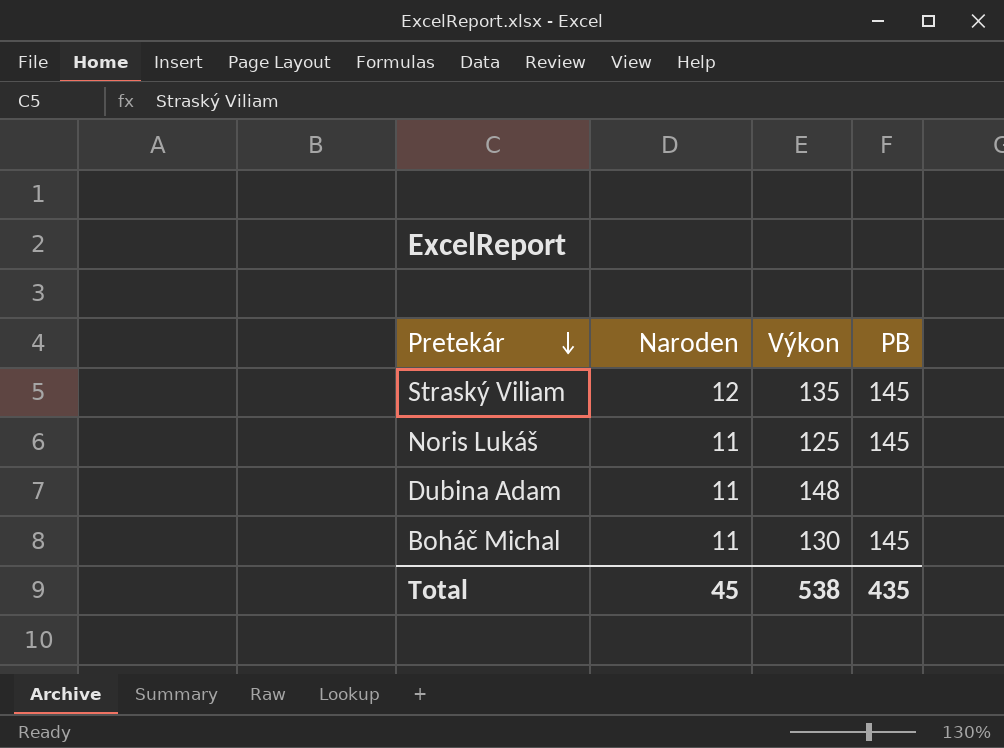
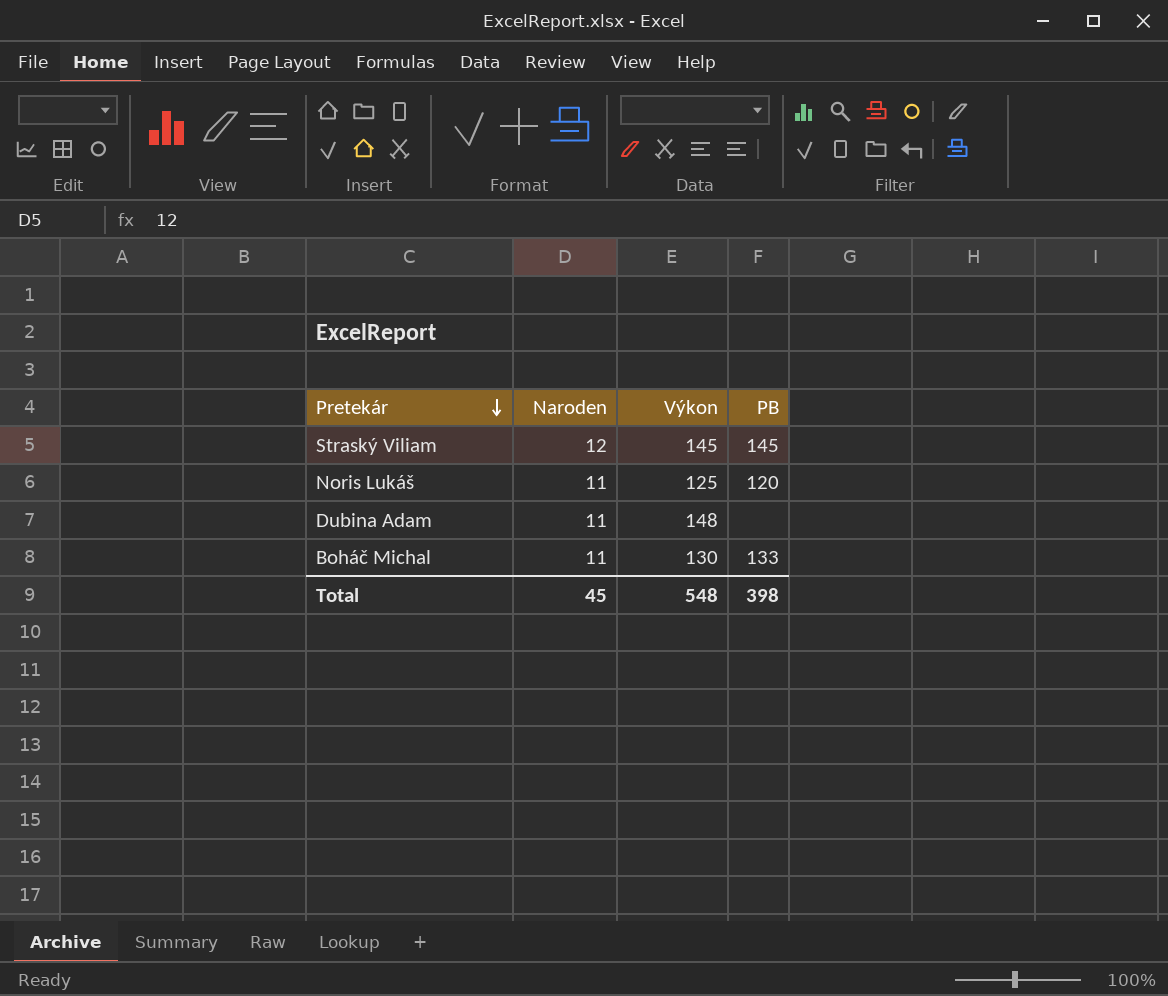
Straský Viliam | Výkon: 135 -> 145
Noris Lukáš | PB: 145 -> 120
Boháč Michal | PB: 145 -> 133
Total | Výkon: 538 -> 548
Total | PB: 435 -> 398

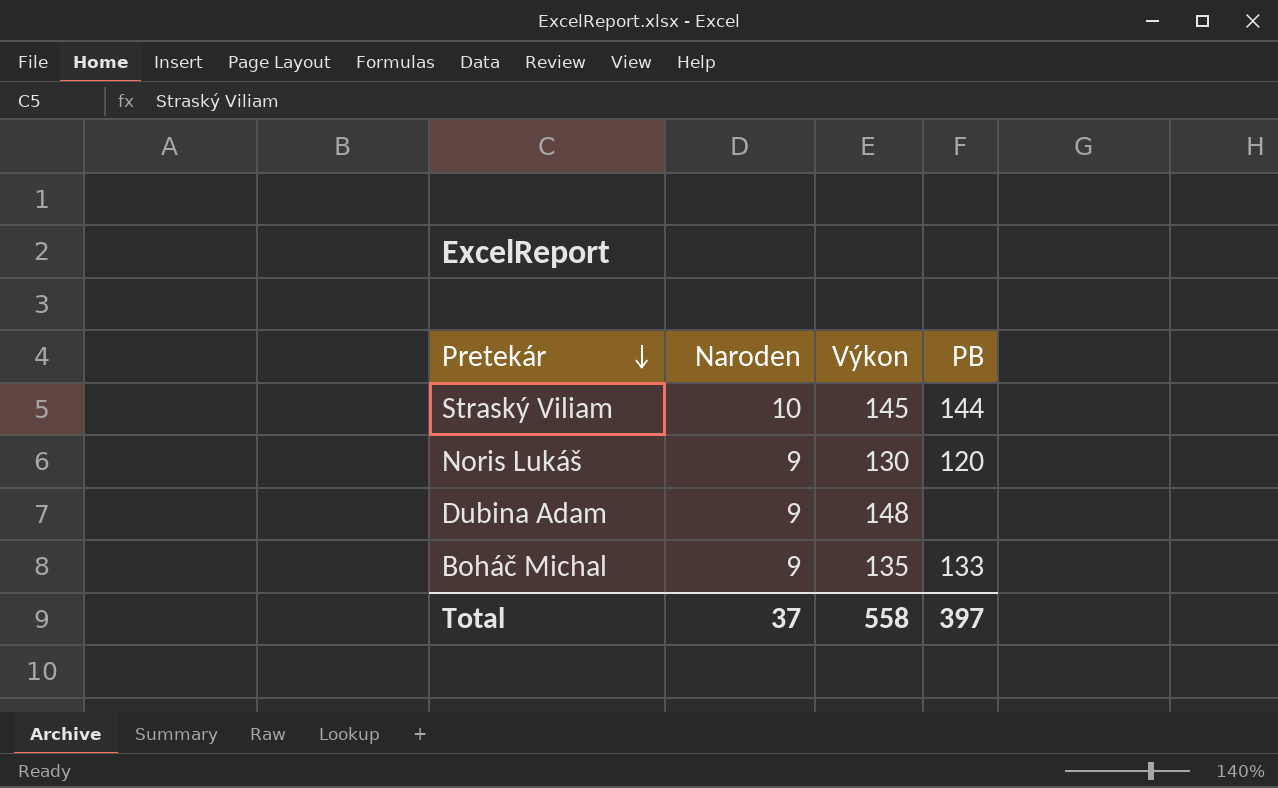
Straský Viliam | Naroden: 12 -> 10
Straský Viliam | PB: 145 -> 144
Noris Lukáš | Naroden: 11 -> 9
Noris Lukáš | Výkon: 125 -> 130
Dubina Adam | Naroden: 11 -> 9
Boháč Michal | Naroden: 11 -> 9
Boháč Michal | Výkon: 130 -> 135
Total | Naroden: 45 -> 37
Total | Výkon: 548 -> 558
Total | PB: 398 -> 397

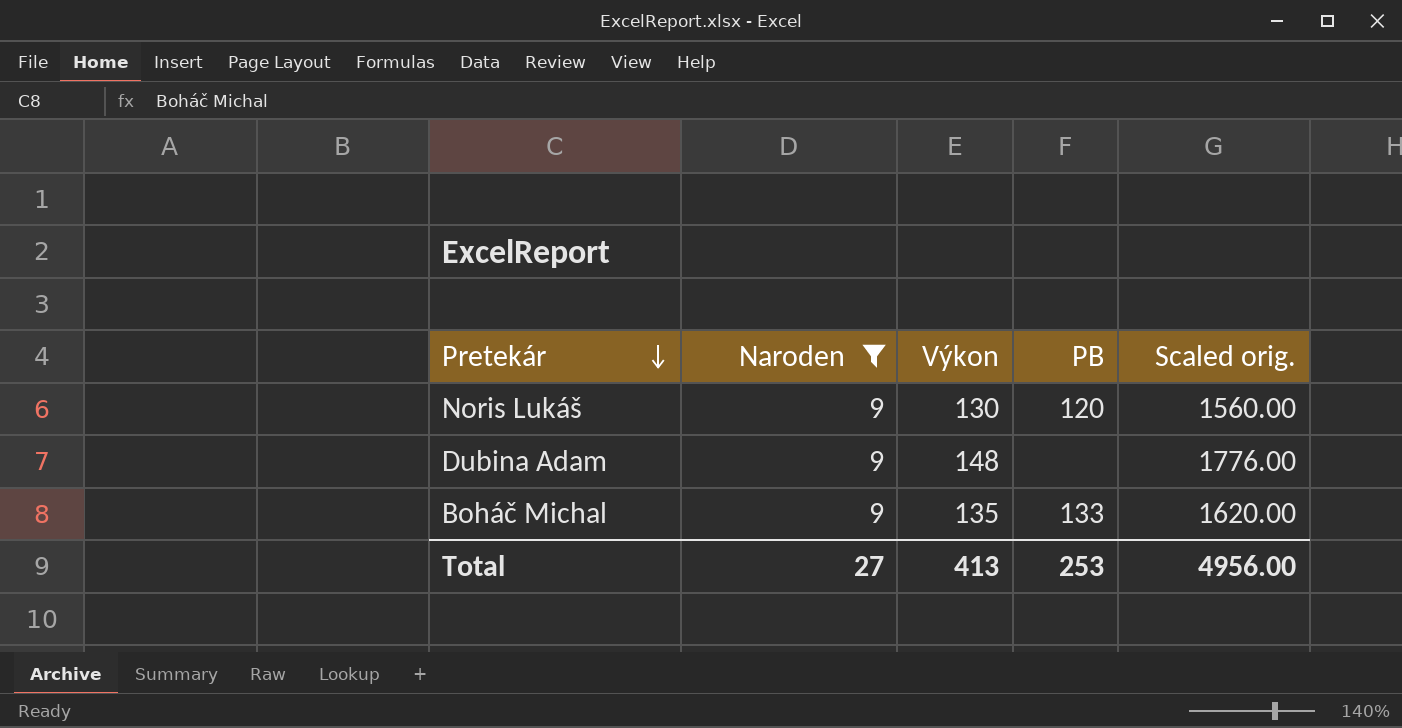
filter: none -> Naroden = 9
column Scaled orig. | formula: none -> [Výkon] * 12
Total | Naroden: 37 -> 27
Total | Výkon: 558 -> 413
Total | PB: 397 -> 253

